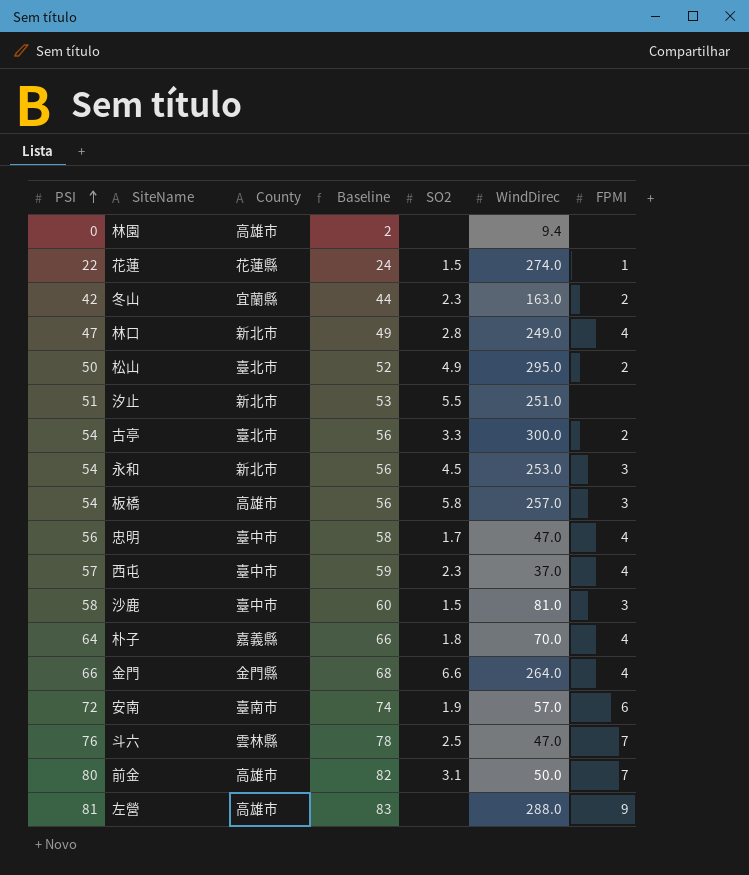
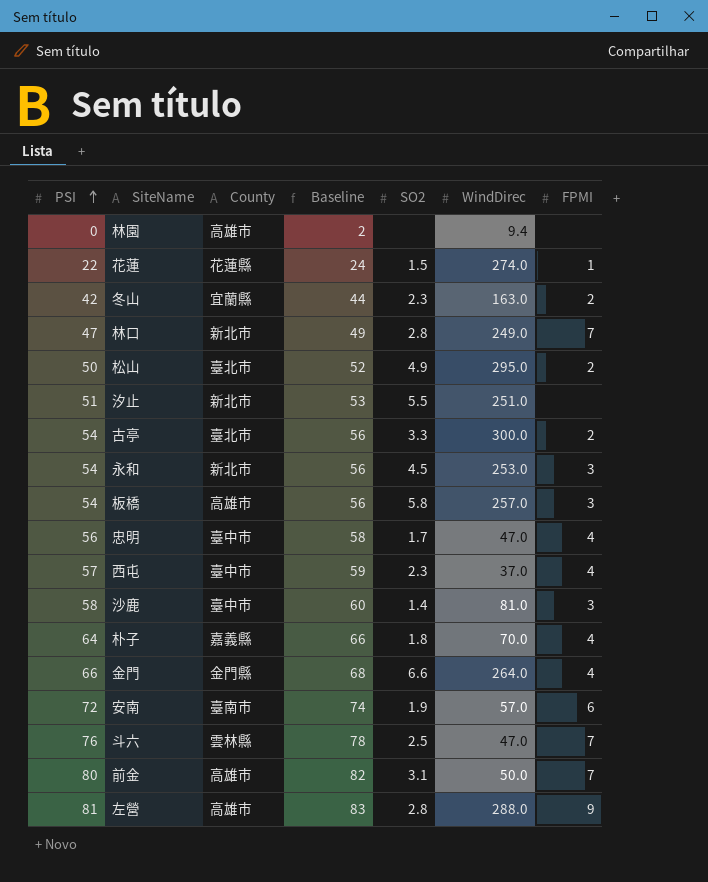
林口 | FPMI: 4 -> 7
沙鹿 | SO2: 1.5 -> 1.4
左營 | SO2: none -> 2.8

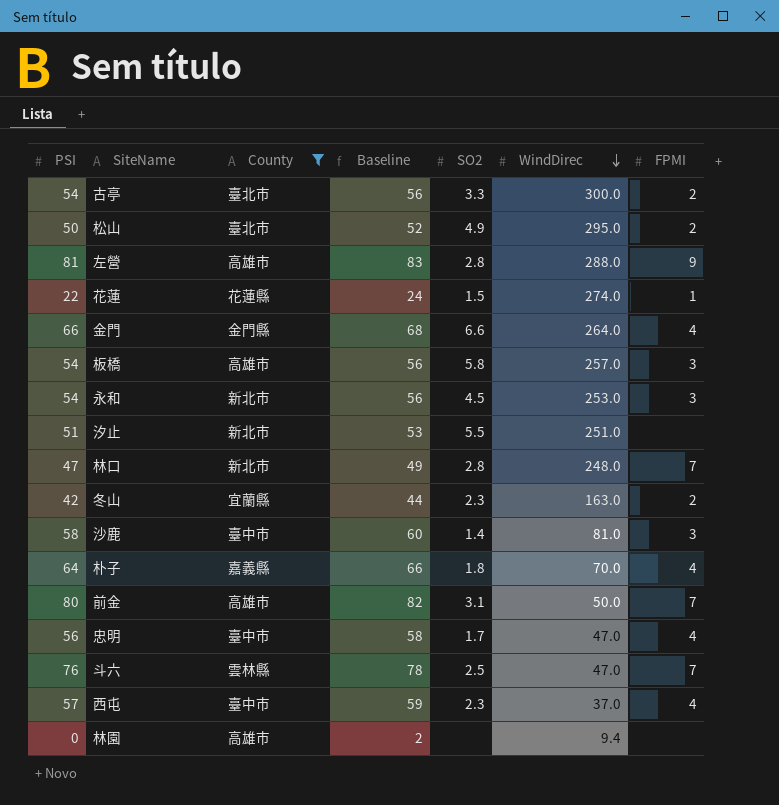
filter: none -> County != 臺南市
row order: PSI ascending -> WindDirec descending
林口 | WindDirec: 249.0 -> 248.0

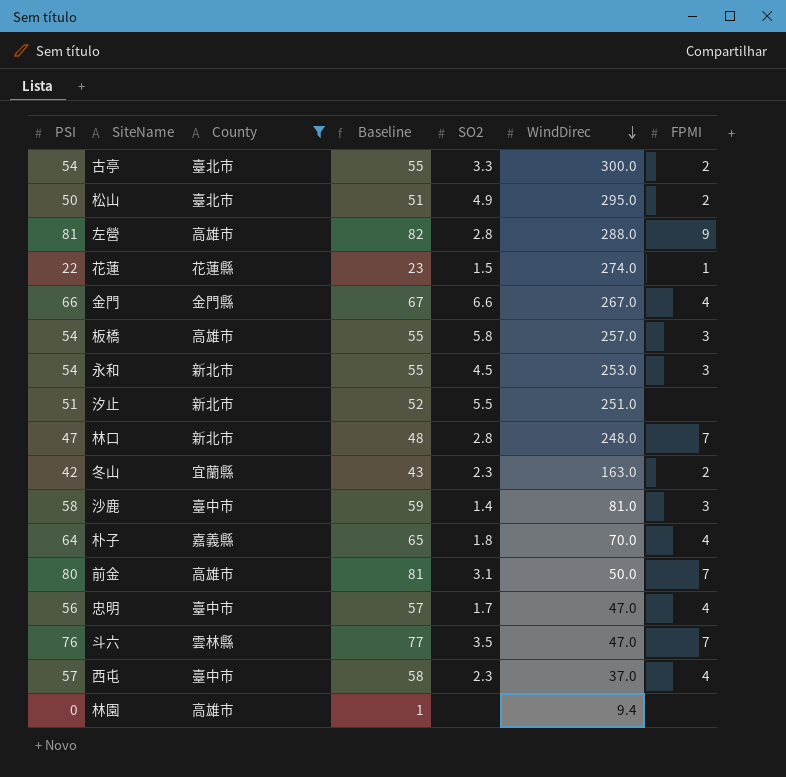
column Baseline | formula: [PSI] + 2 -> [PSI] + 1
金門 | WindDirec: 264.0 -> 267.0
斗六 | SO2: 2.5 -> 3.5

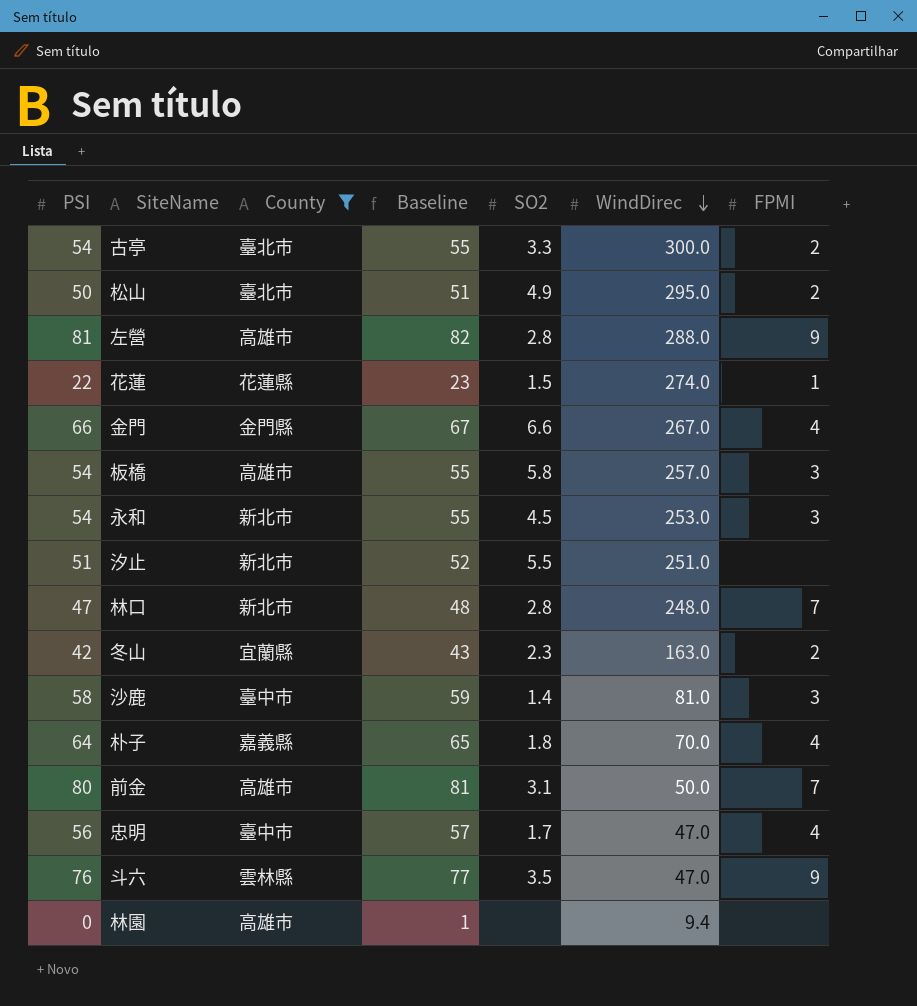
row 西屯: 57 | 臺中市 | 58 | 2.3 | 37.0 | 4 -> none
斗六 | FPMI: 7 -> 9

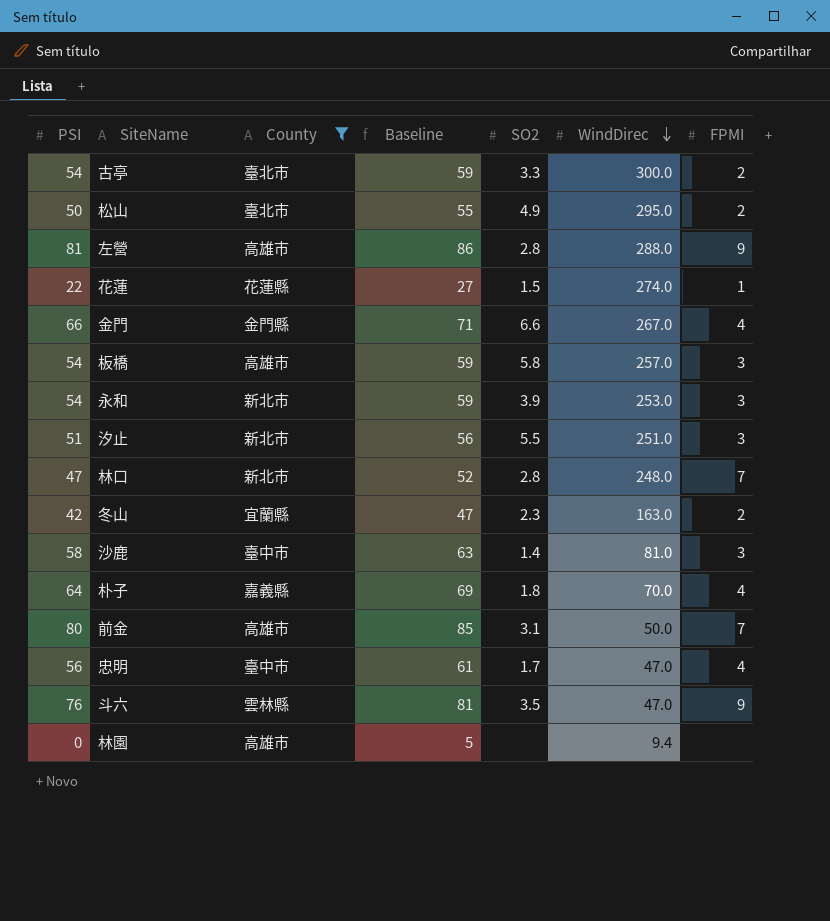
column Baseline | formula: [PSI] + 1 -> [PSI] + 5
永和 | SO2: 4.5 -> 3.9
汐止 | FPMI: none -> 3

